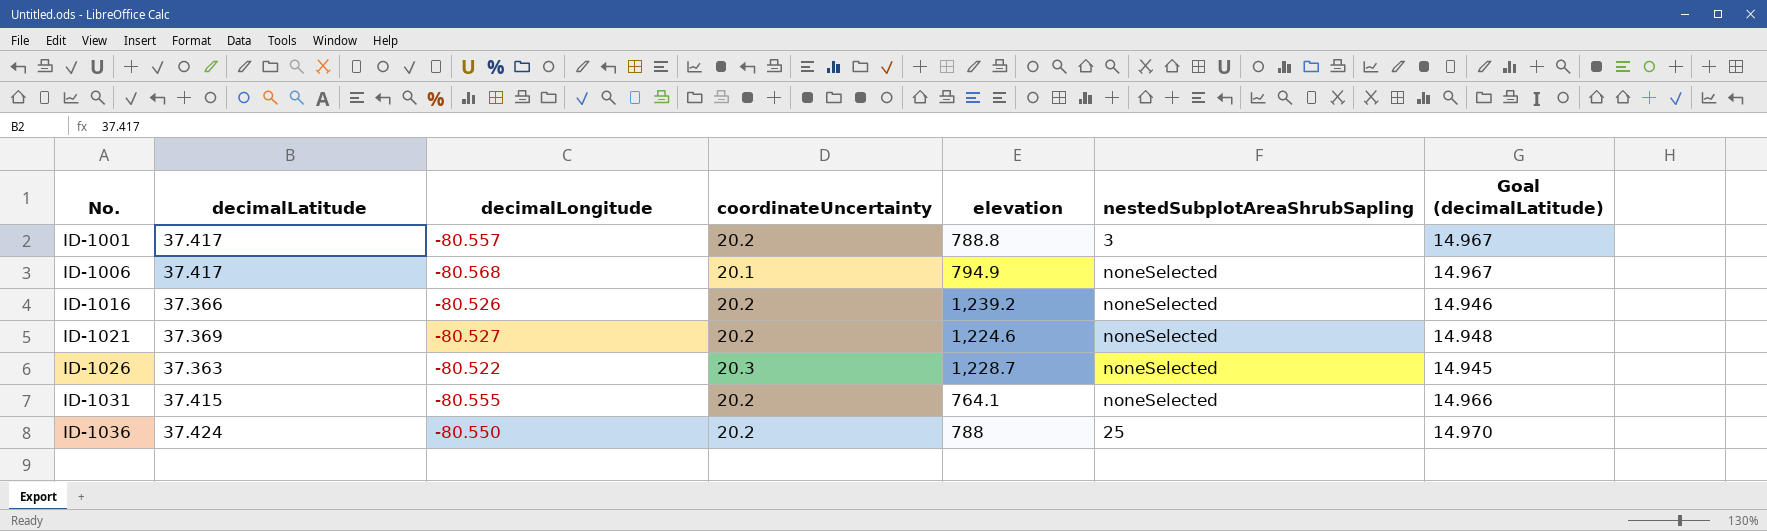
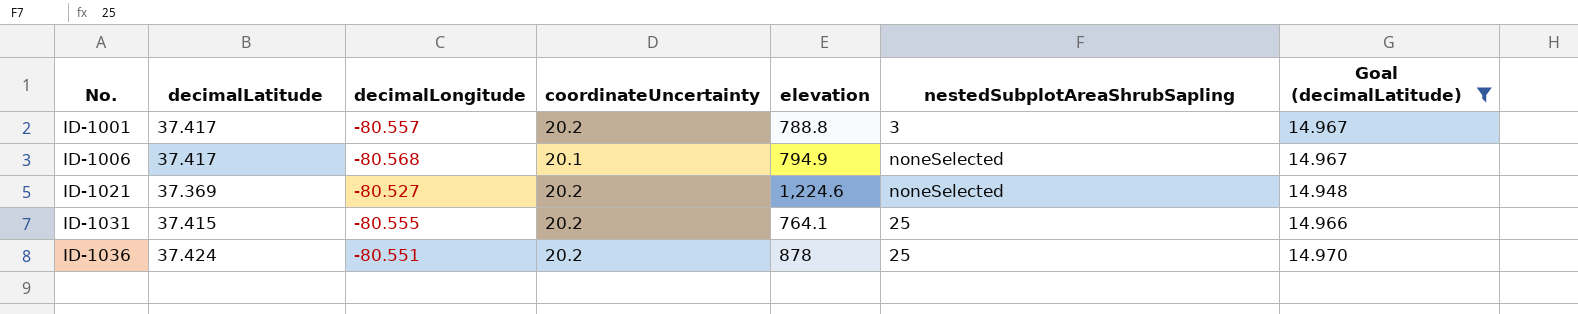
filter: none -> Goal (decimalLatitude) >= 14.948
ID-1031 | nestedSubplotAreaShrubSapling: noneSelected -> 25
ID-1036 | decimalLongitude: -80.550 -> -80.551
ID-1036 | elevation: 788 -> 878

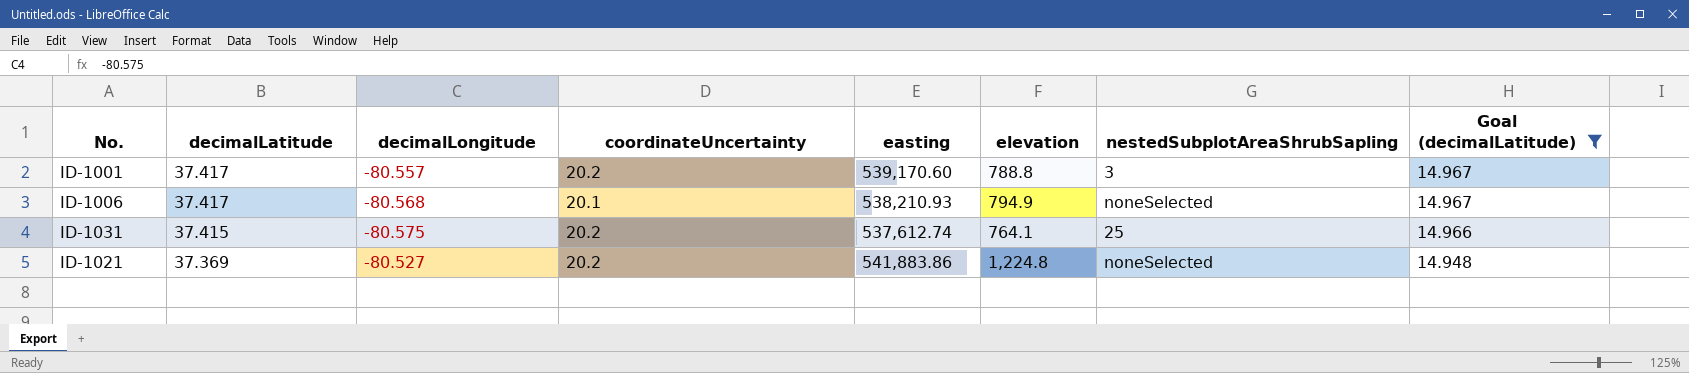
row order: No. ascending -> decimalLatitude descending
column easting | position: none -> 5
row ID-1036: 37.424 | -80.551 | 20.2 | 878 | 25 | 14.970 -> none
ID-1031 | decimalLongitude: -80.555 -> -80.575
ID-1021 | elevation: 1,224.6 -> 1,224.8

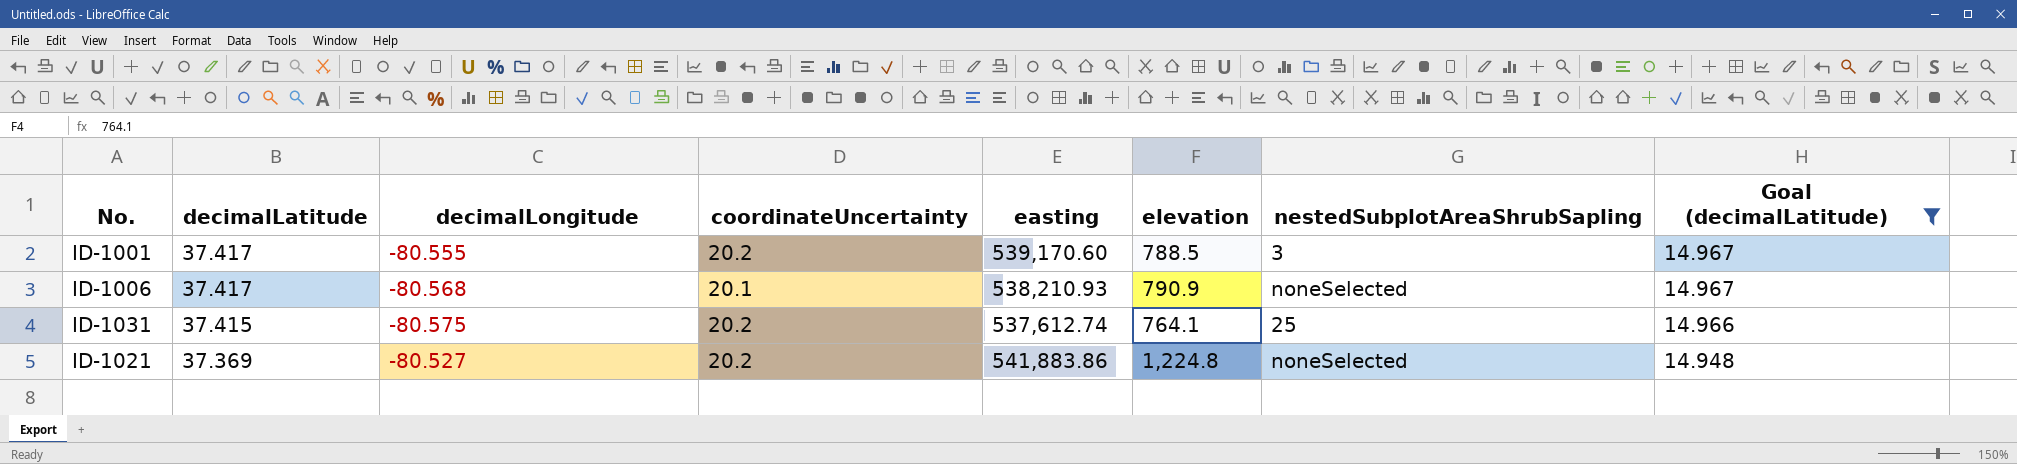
ID-1001 | decimalLongitude: -80.557 -> -80.555
ID-1001 | elevation: 788.8 -> 788.5
ID-1006 | elevation: 794.9 -> 790.9

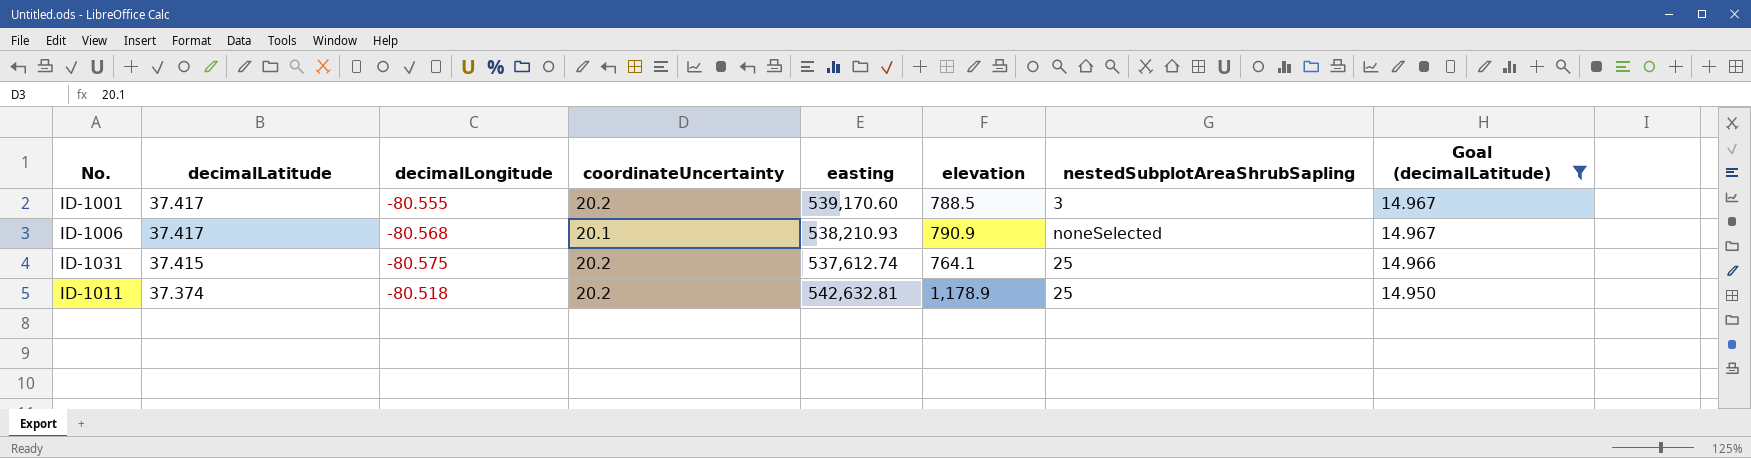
row ID-1021: 37.369 | -80.527 | 20.2 | 541,883.86 | 1,224.8 | noneSelected | 14.948 -> none
row ID-1011: none -> 37.374 | -80.518 | 20.2 | 542,632.81 | 1,178.9 | 25 | 14.950

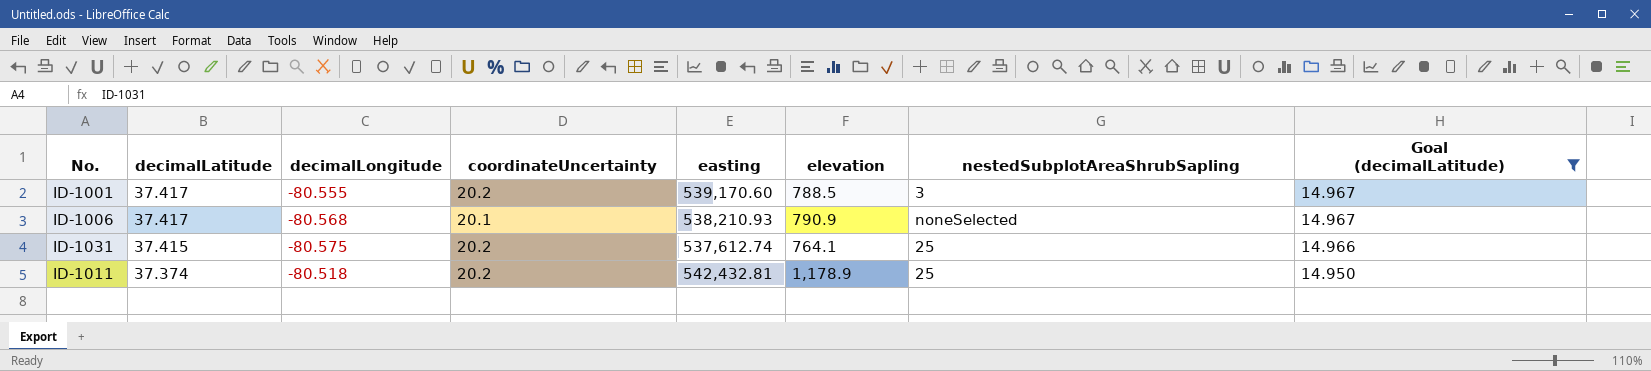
ID-1011 | easting: 542,632.81 -> 542,432.81

